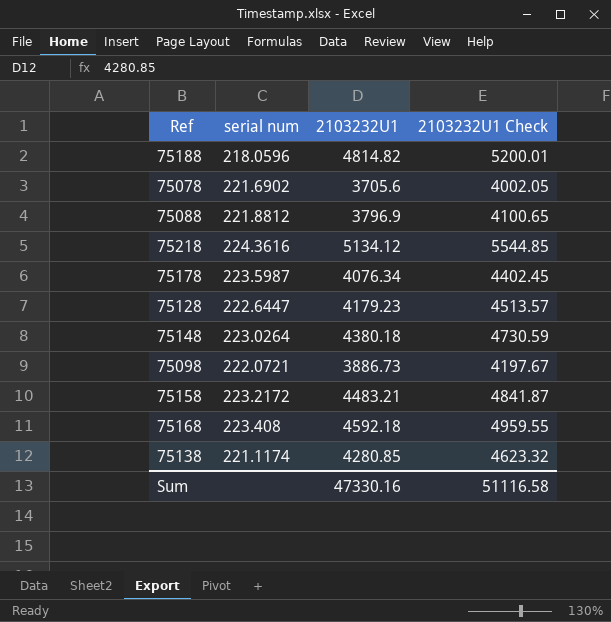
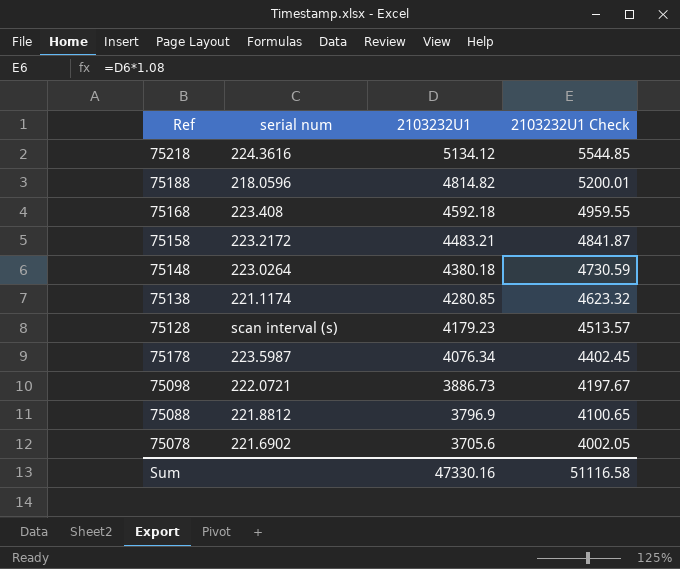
row order: none -> 2103232U1 descending
75128 | serial num: 222.6447 -> scan interval (s)

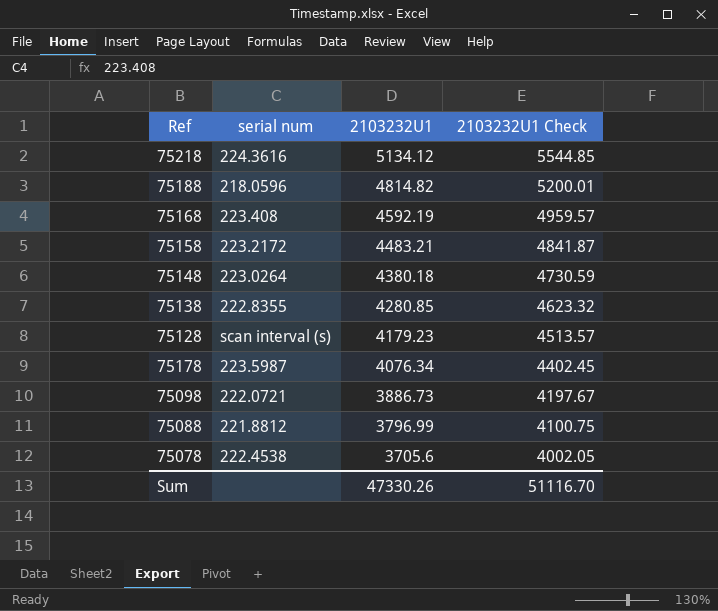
75168 | 2103232U1: 4592.18 -> 4592.19
75168 | 2103232U1 Check: 4959.55 -> 4959.57
75138 | serial num: 221.1174 -> 222.8355
75088 | 2103232U1: 3796.9 -> 3796.99
75088 | 2103232U1 Check: 4100.65 -> 4100.75
75078 | serial num: 221.6902 -> 222.4538
Sum | 2103232U1: 47330.16 -> 47330.26
Sum | 2103232U1 Check: 51116.58 -> 51116.70

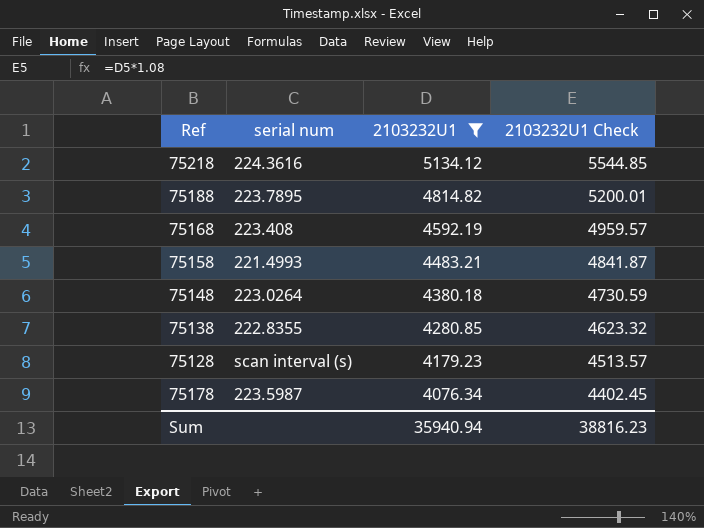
filter: none -> 2103232U1 >= 4076.34
75188 | serial num: 218.0596 -> 223.7895
75158 | serial num: 223.2172 -> 221.4993
Sum | 2103232U1: 47330.26 -> 35940.94
Sum | 2103232U1 Check: 51116.70 -> 38816.23

